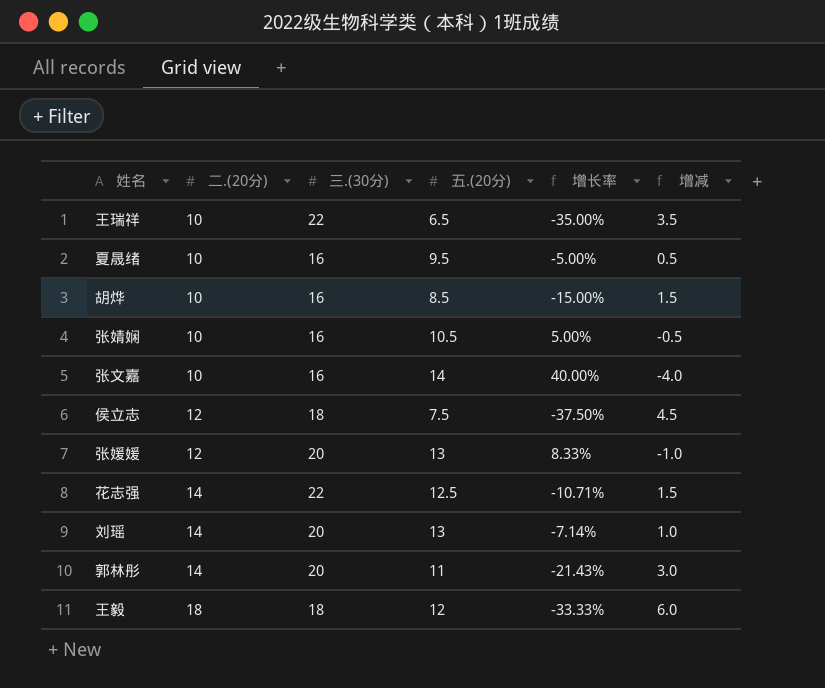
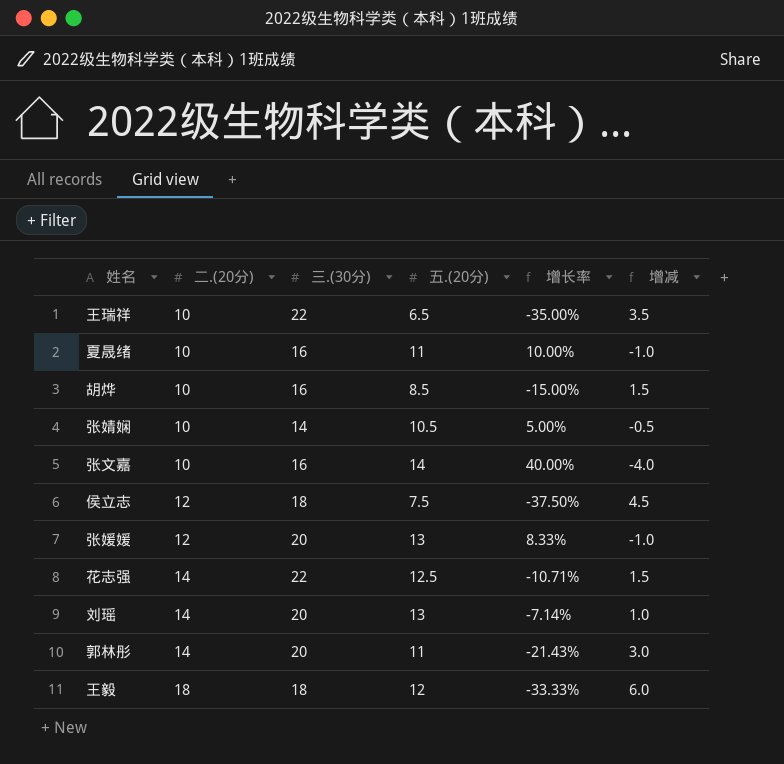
夏晟绪 | 五.(20分): 9.5 -> 11
夏晟绪 | 增长率: -5.00% -> 10.00%
夏晟绪 | 增减: 0.5 -> -1.0
张婧娴 | 三.(30分): 16 -> 14

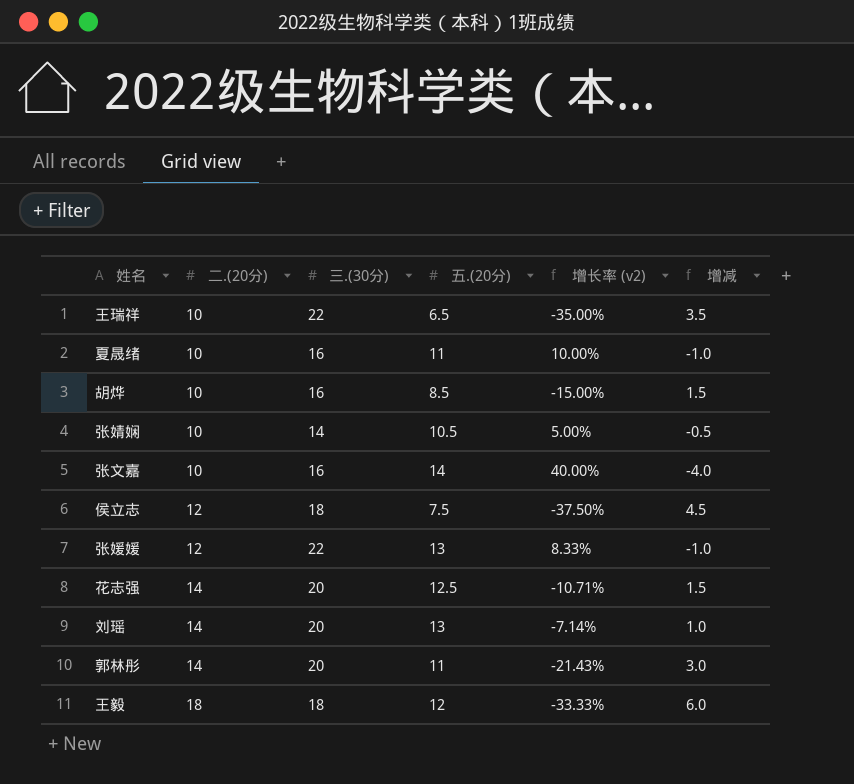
column name: 增长率 -> 增长率 (v2)
张媛媛 | 三.(30分): 20 -> 22
花志强 | 三.(30分): 22 -> 20

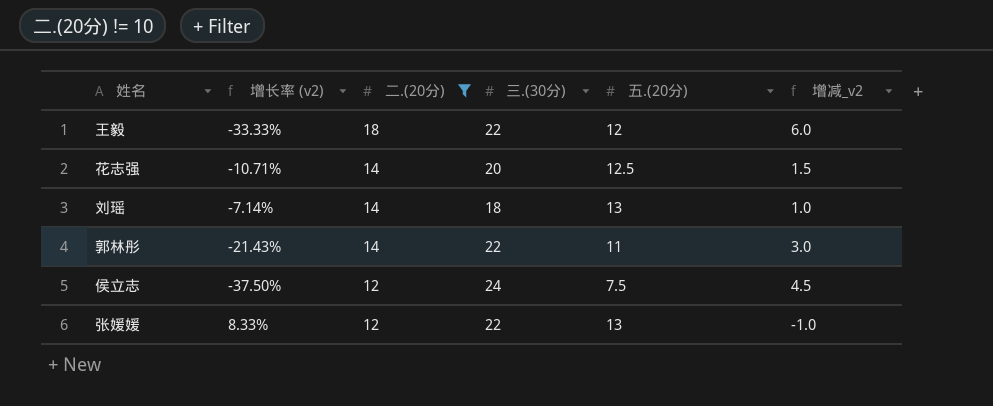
filter: none -> 二.(20分) != 10
row order: 二.(20分) ascending -> 二.(20分) descending
column 增长率 (v2) | position: 5 -> 2
column name: 增减 -> 增减_v2
王毅 | 三.(30分): 18 -> 22
刘瑶 | 三.(30分): 20 -> 18
郭林彤 | 三.(30分): 20 -> 22
侯立志 | 三.(30分): 18 -> 24

